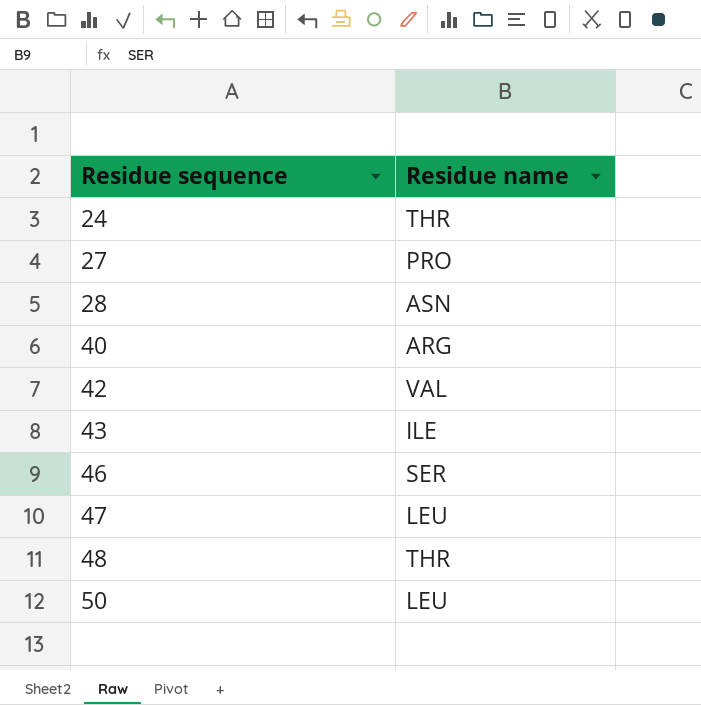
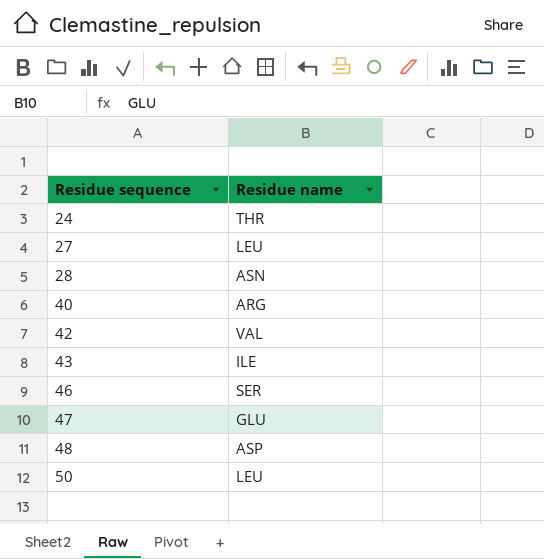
27 | Residue name: PRO -> LEU
47 | Residue name: LEU -> GLU
48 | Residue name: THR -> ASP

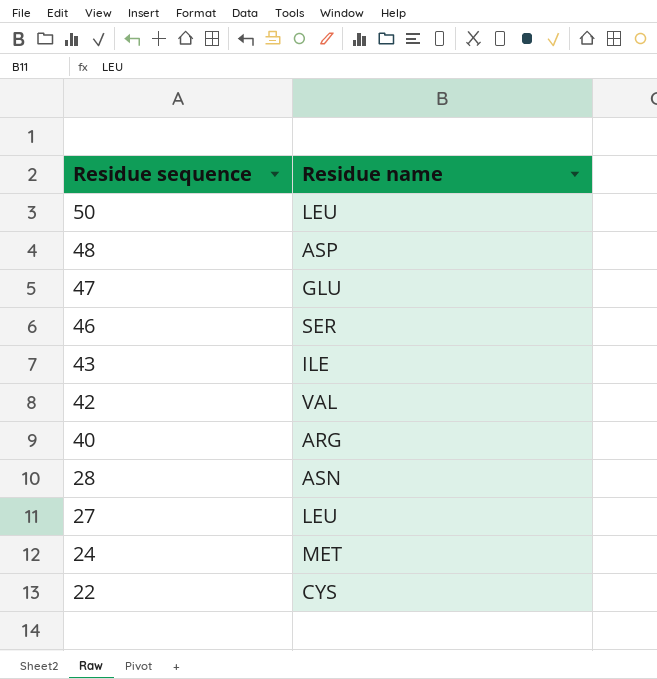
row order: Residue sequence ascending -> Residue sequence descending
24 | Residue name: THR -> MET
row 22: none -> CYS

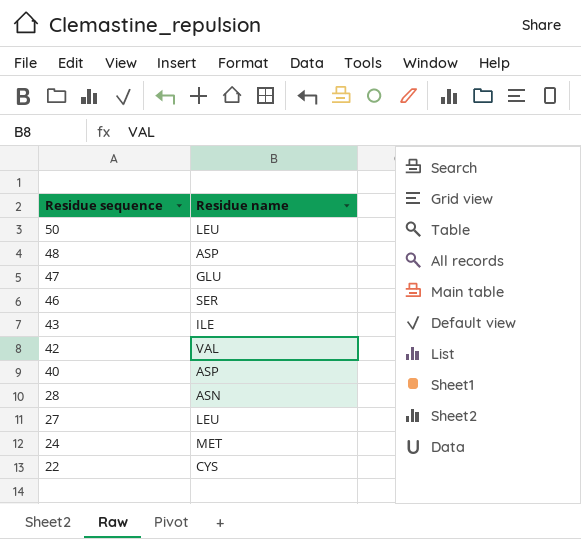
40 | Residue name: ARG -> ASP

